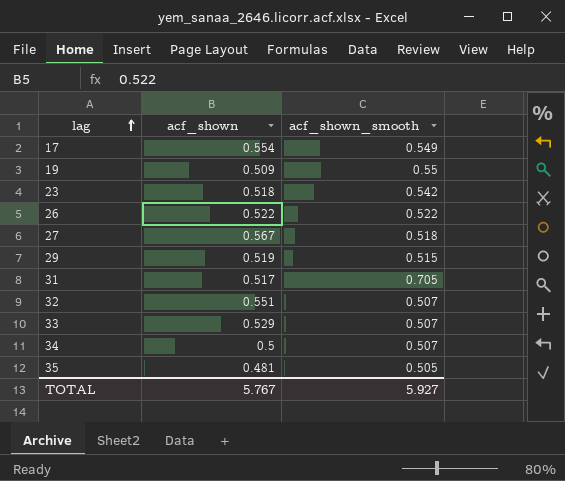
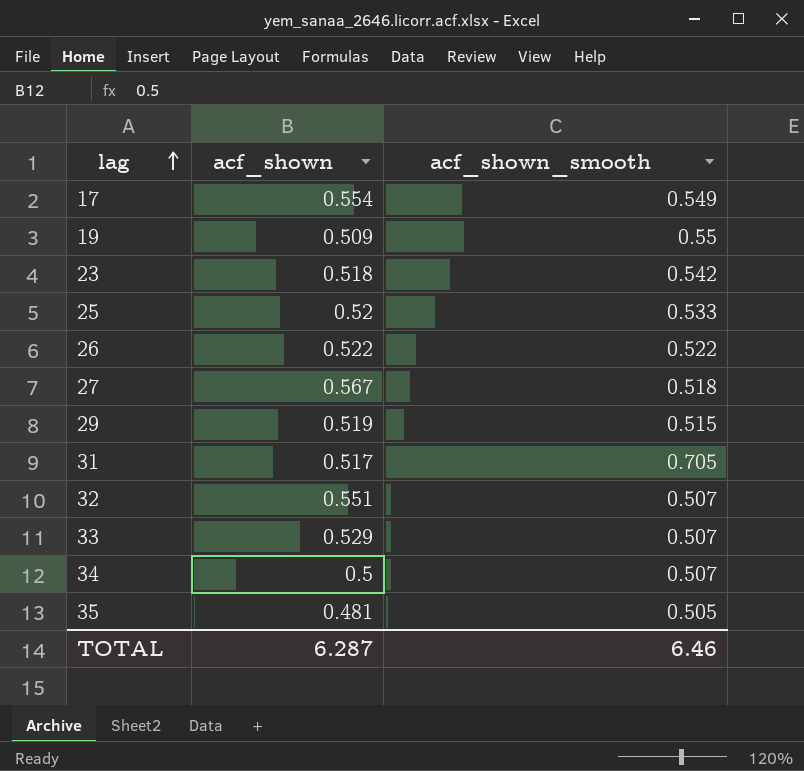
row 25: none -> 0.52 | 0.533
TOTAL | acf_shown: 5.767 -> 6.287
TOTAL | acf_shown_smooth: 5.927 -> 6.46

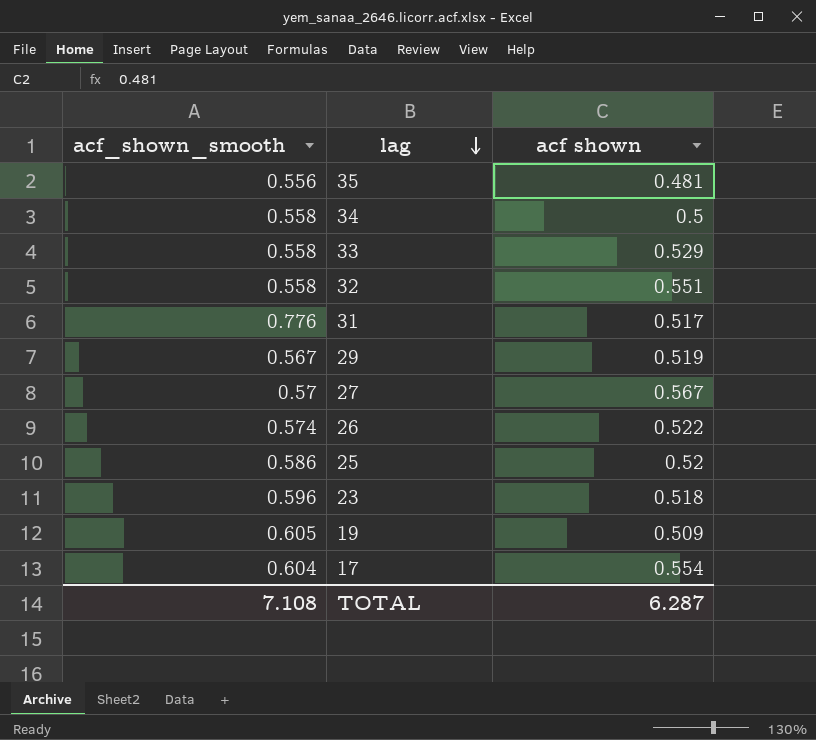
row order: lag ascending -> lag descending
column acf_shown_smooth | position: 3 -> 1
column name: acf_shown -> acf shown
35 | acf_shown_smooth: 0.505 -> 0.556
34 | acf_shown_smooth: 0.507 -> 0.558
33 | acf_shown_smooth: 0.507 -> 0.558
32 | acf_shown_smooth: 0.507 -> 0.558
31 | acf_shown_smooth: 0.705 -> 0.776
29 | acf_shown_smooth: 0.515 -> 0.567
27 | acf_shown_smooth: 0.518 -> 0.57
26 | acf_shown_smooth: 0.522 -> 0.574
25 | acf_shown_smooth: 0.533 -> 0.586
23 | acf_shown_smooth: 0.542 -> 0.596
19 | acf_shown_smooth: 0.55 -> 0.605
17 | acf_shown_smooth: 0.549 -> 0.604
TOTAL | acf_shown_smooth: 6.46 -> 7.108

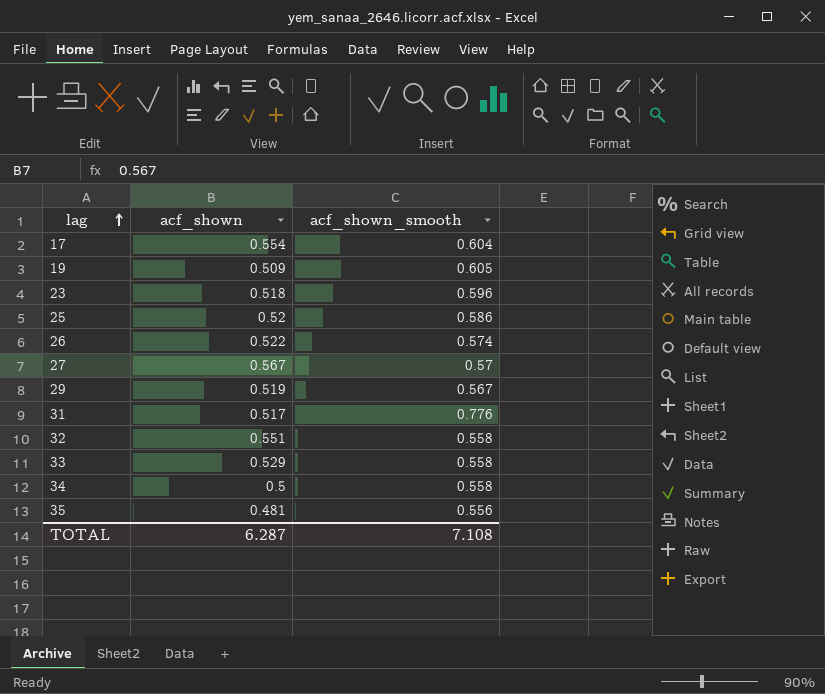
row order: lag descending -> lag ascending
column name: acf shown -> acf_shown
column acf_shown_smooth | position: 1 -> 3

